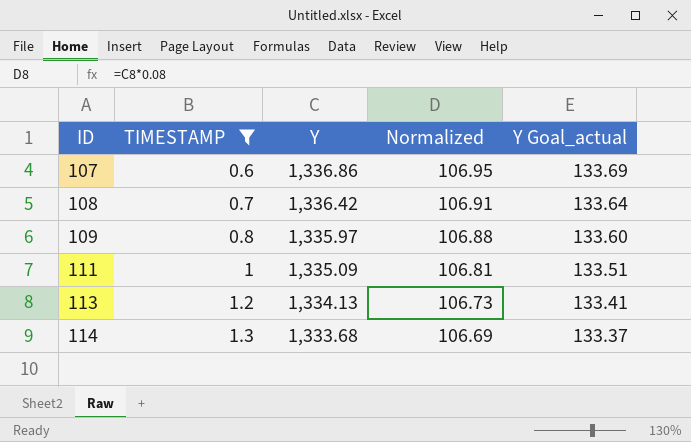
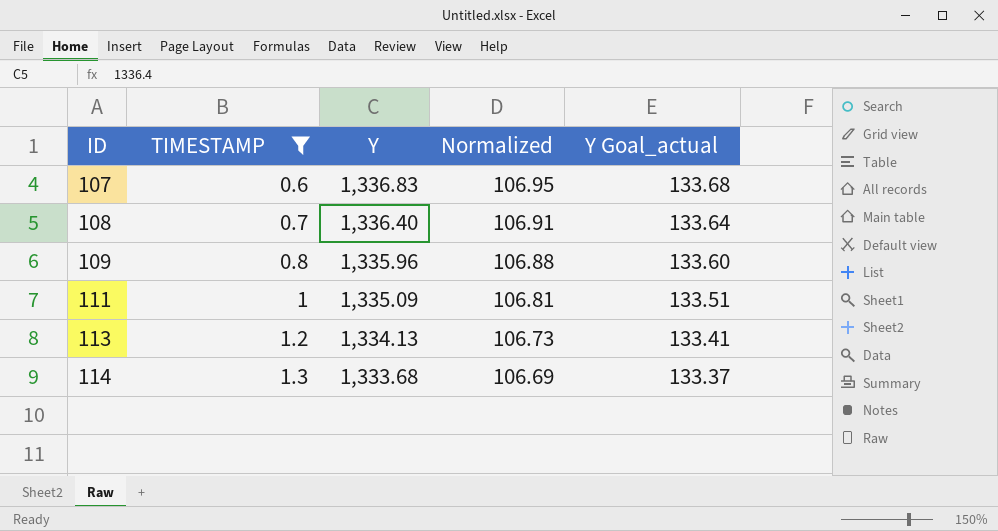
107 | Y: 1,336.86 -> 1,336.83
107 | Y Goal_actual: 133.69 -> 133.68
108 | Y: 1,336.42 -> 1,336.40
109 | Y: 1,335.97 -> 1,335.96

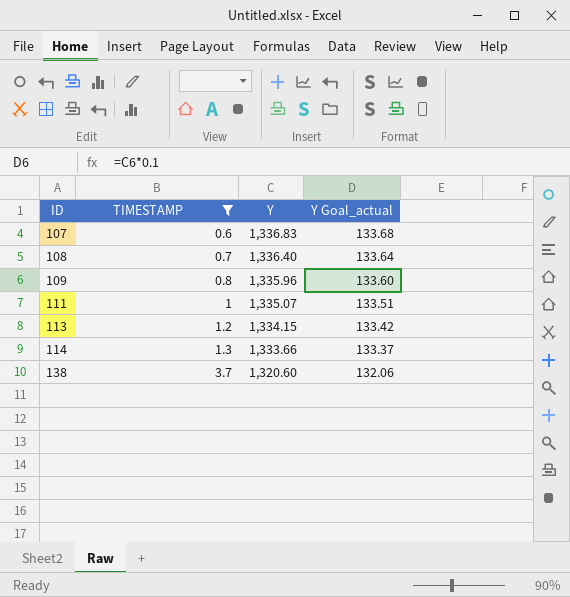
column Normalized | formula: [Y] * 0.08 -> none
111 | Y: 1,335.09 -> 1,335.07
113 | Y: 1,334.13 -> 1,334.15
113 | Y Goal_actual: 133.41 -> 133.42
114 | Y: 1,333.68 -> 1,333.66
row 138: none -> 3.7 | 1,320.60 | 132.06

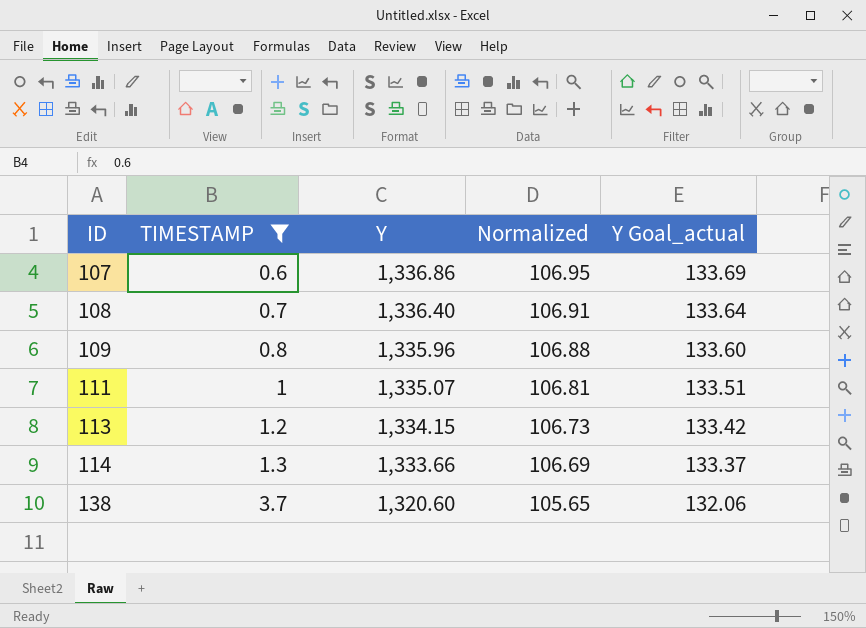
column Normalized | formula: none -> [Y] * 0.08
107 | Y: 1,336.83 -> 1,336.86
107 | Y Goal_actual: 133.68 -> 133.69

